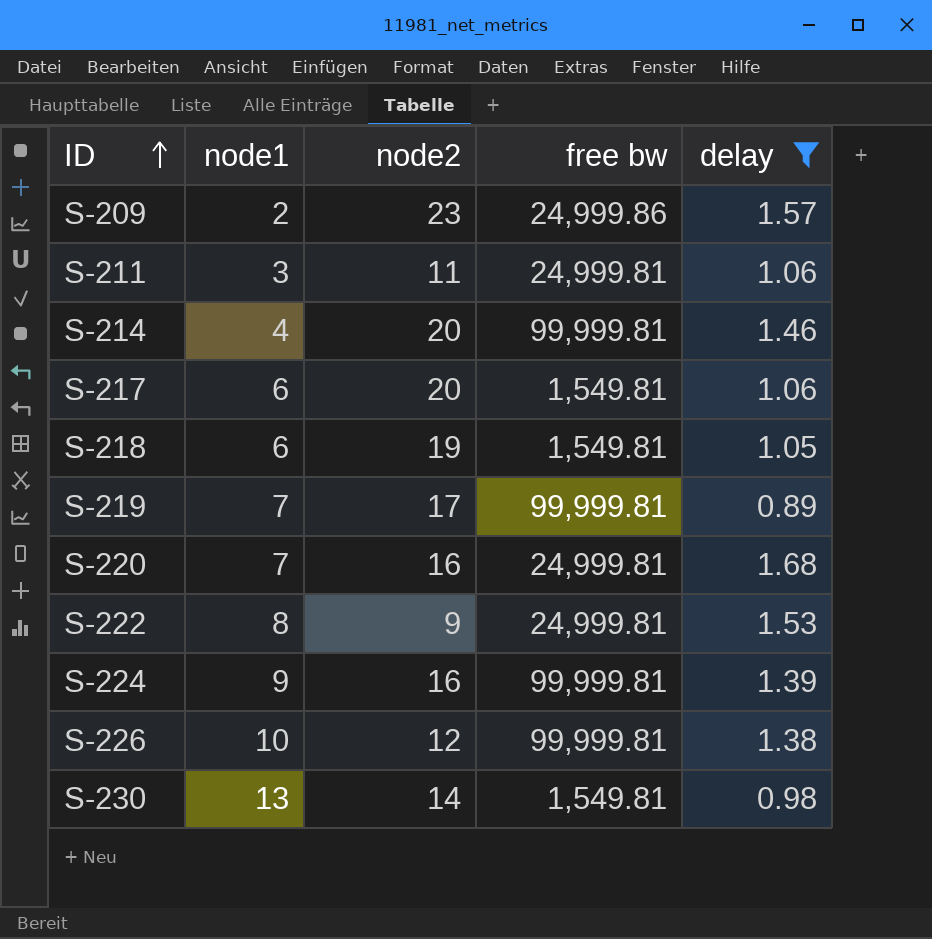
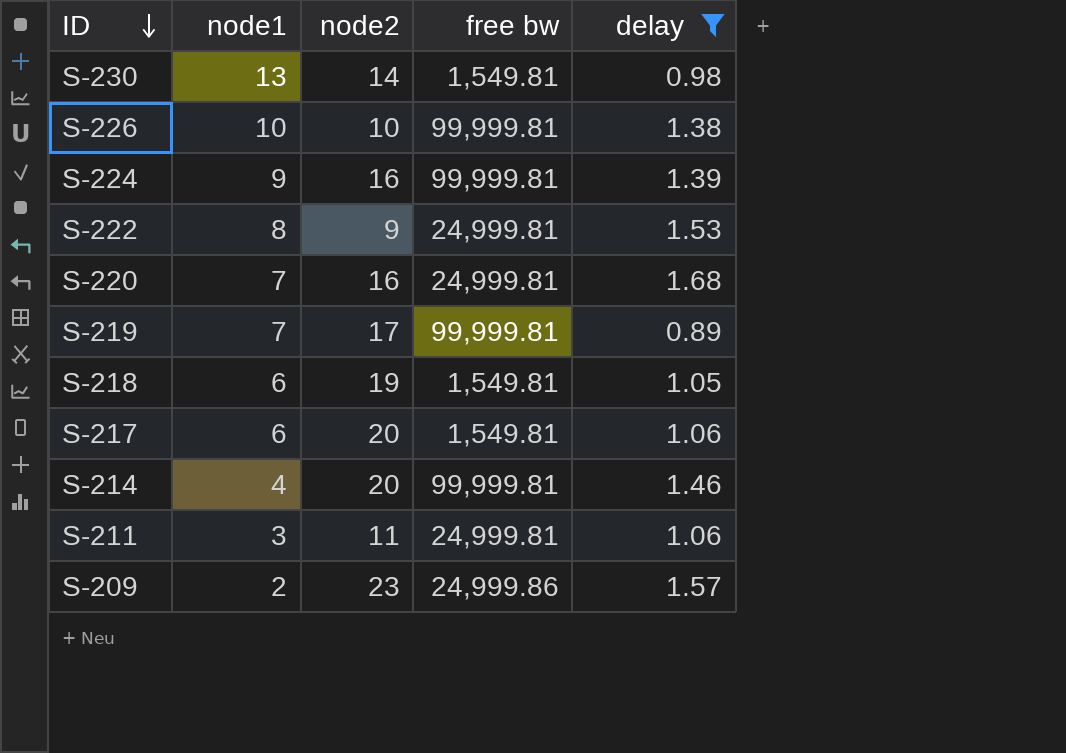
row order: ID ascending -> ID descending
S-226 | node2: 12 -> 10

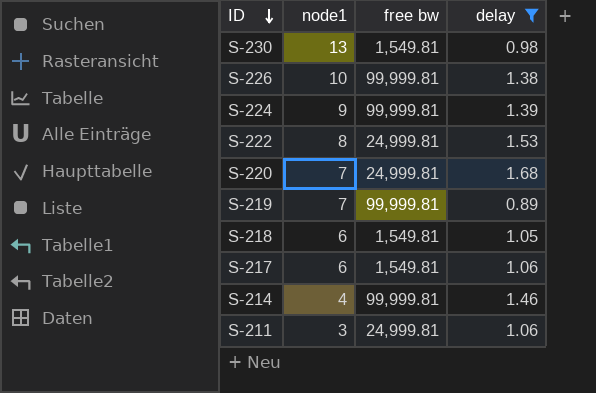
column node2 | position: 3 -> none
row S-209: 2 | 23 | 24,999.86 | 1.57 -> none

